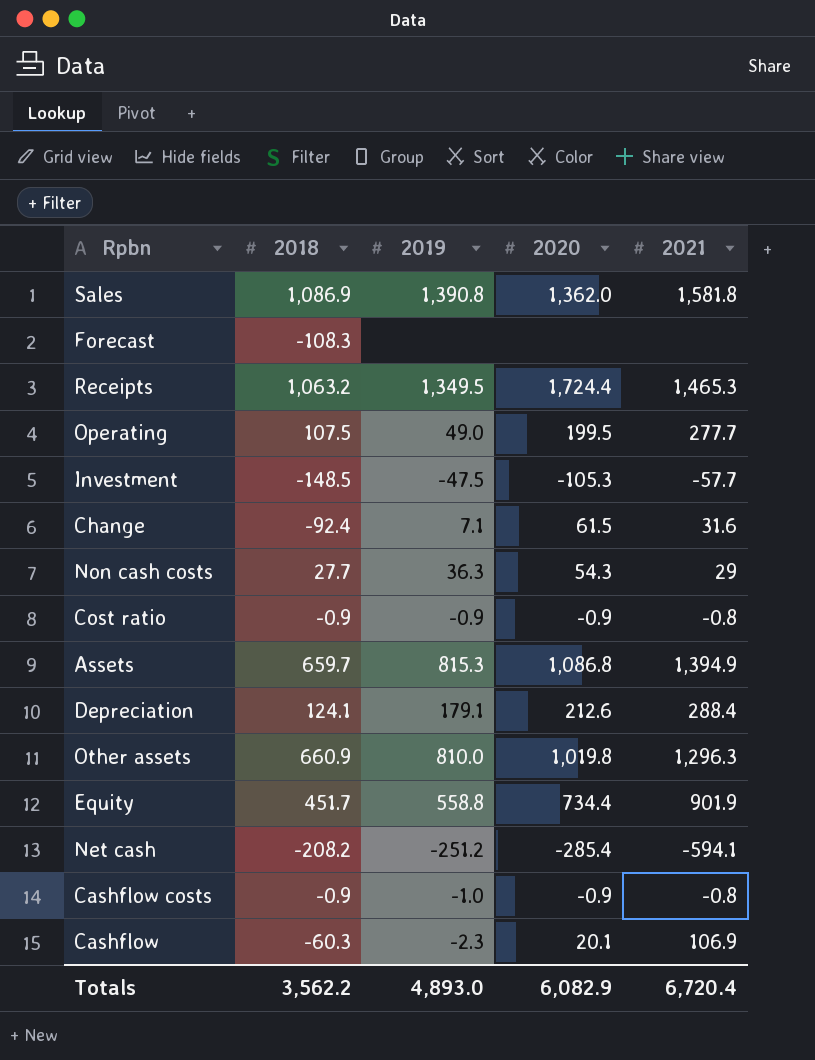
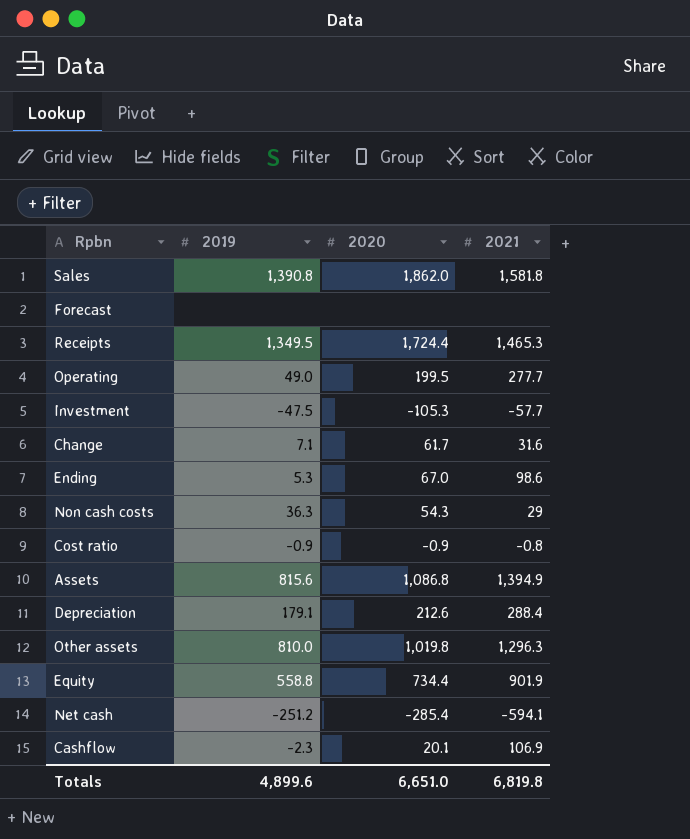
column 2018 | position: 2 -> none
row Cashflow costs: -0.9 | -1.0 | -0.9 | -0.8 -> none
Sales | 2020: 1,362.0 -> 1,862.0
Change | 2020: 61.5 -> 61.7
row Ending: none -> 5.3 | 67.0 | 98.6
Assets | 2019: 815.3 -> 815.6
Totals | 2019: 4,893.0 -> 4,899.6
Totals | 2020: 6,082.9 -> 6,651.0
Totals | 2021: 6,720.4 -> 6,819.8

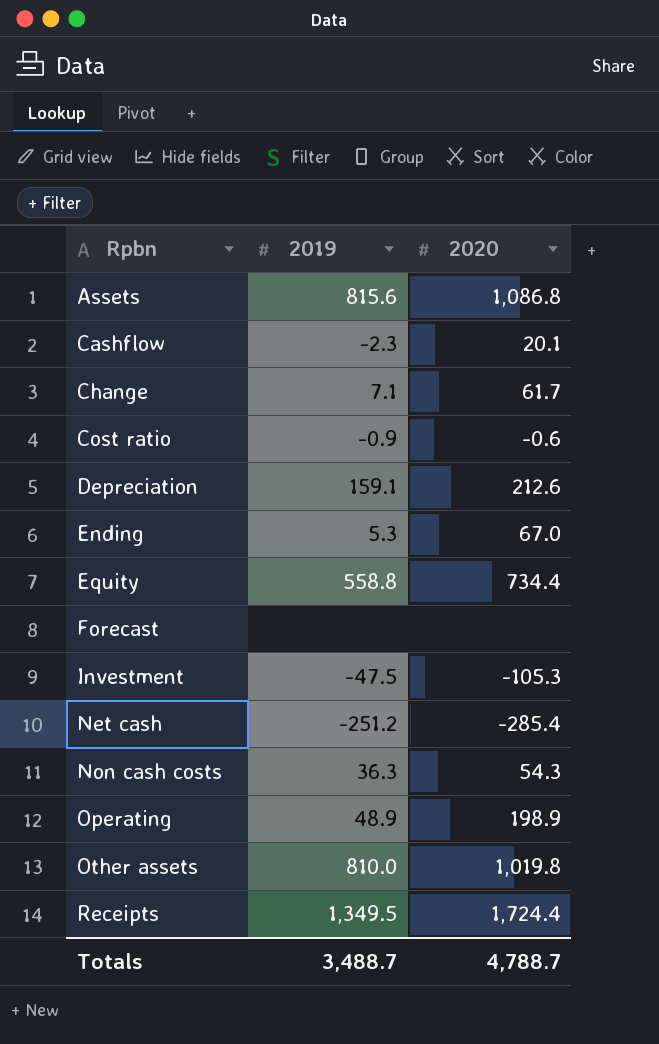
row order: none -> Rpbn ascending
column 2021 | position: 4 -> none
row Sales: 1,390.8 | 1,862.0 | 1,581.8 -> none
Cost ratio | 2020: -0.9 -> -0.6
Depreciation | 2019: 179.1 -> 159.1
Operating | 2019: 49.0 -> 48.9
Operating | 2020: 199.5 -> 198.9
Totals | 2019: 4,899.6 -> 3,488.7
Totals | 2020: 6,651.0 -> 4,788.7

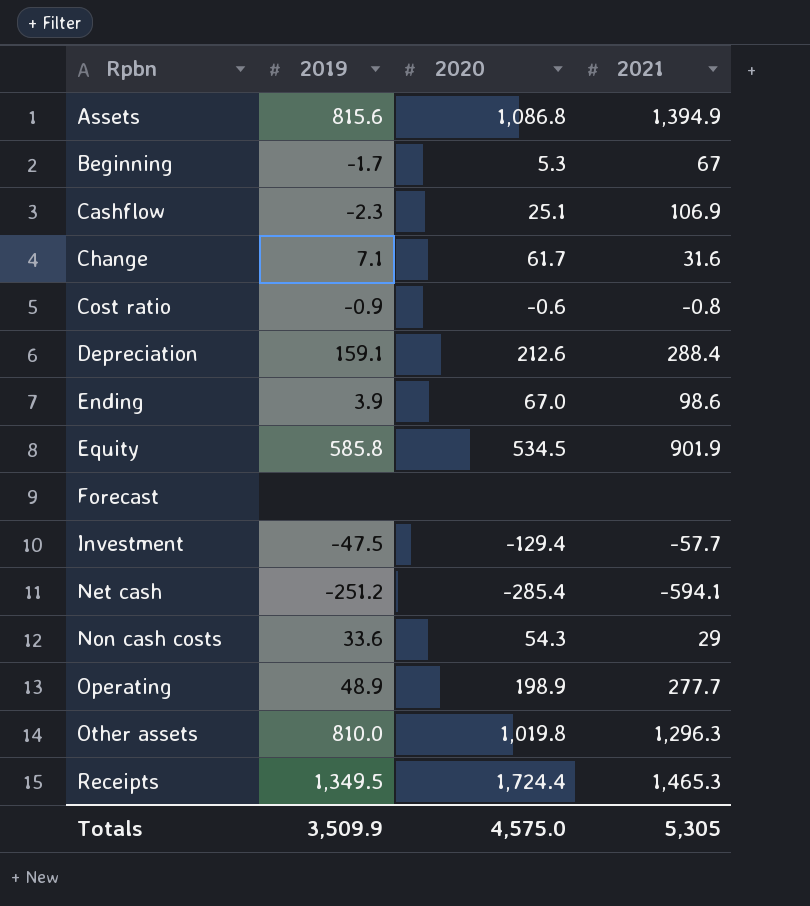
column 2021 | position: none -> 4
row Beginning: none -> -1.7 | 5.3 | 67
Cashflow | 2020: 20.1 -> 25.1
Ending | 2019: 5.3 -> 3.9
Equity | 2019: 558.8 -> 585.8
Equity | 2020: 734.4 -> 534.5
Investment | 2020: -105.3 -> -129.4
Non cash costs | 2019: 36.3 -> 33.6
Totals | 2019: 3,488.7 -> 3,509.9
Totals | 2020: 4,788.7 -> 4,575.0

